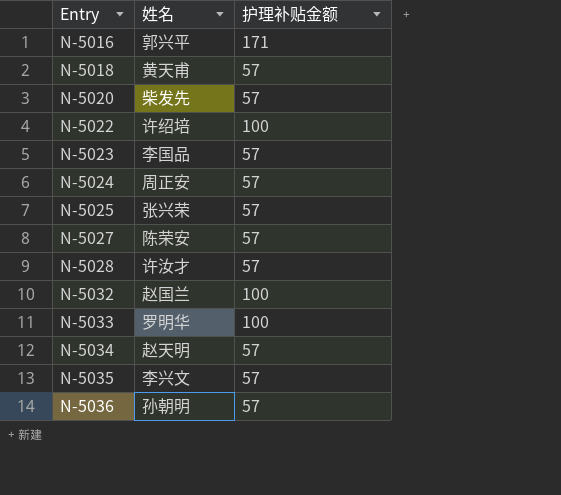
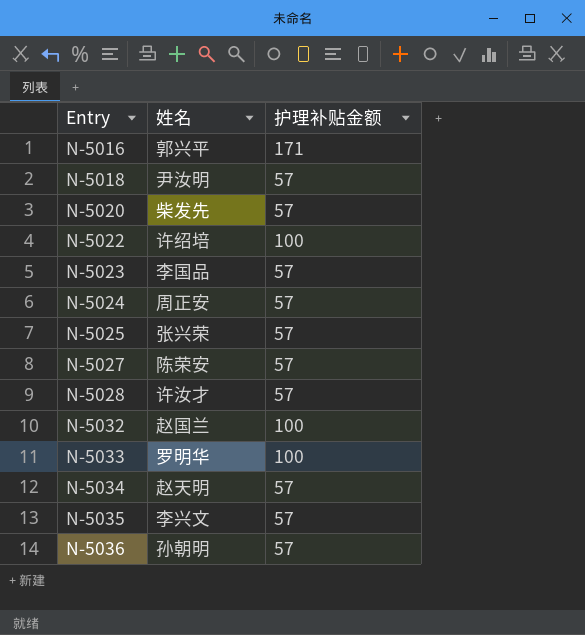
N-5018 | 姓名: 黄天甫 -> 尹汝明

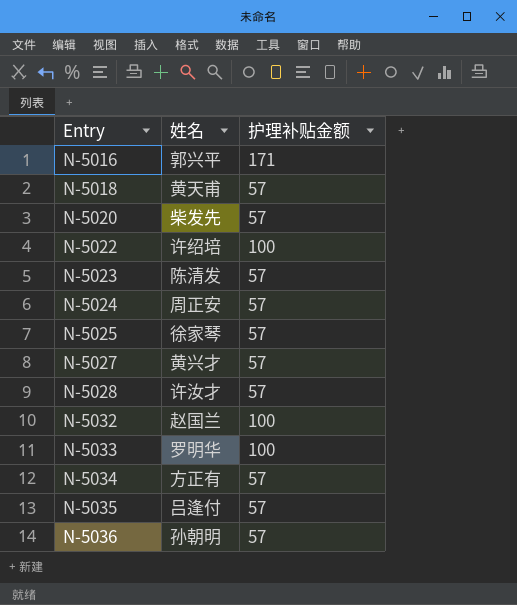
N-5018 | 姓名: 尹汝明 -> 黄天甫
N-5023 | 姓名: 李国品 -> 陈清发
N-5025 | 姓名: 张兴荣 -> 徐家琴
N-5027 | 姓名: 陈荣安 -> 黄兴才
N-5034 | 姓名: 赵天明 -> 方正有
N-5035 | 姓名: 李兴文 -> 吕逢付

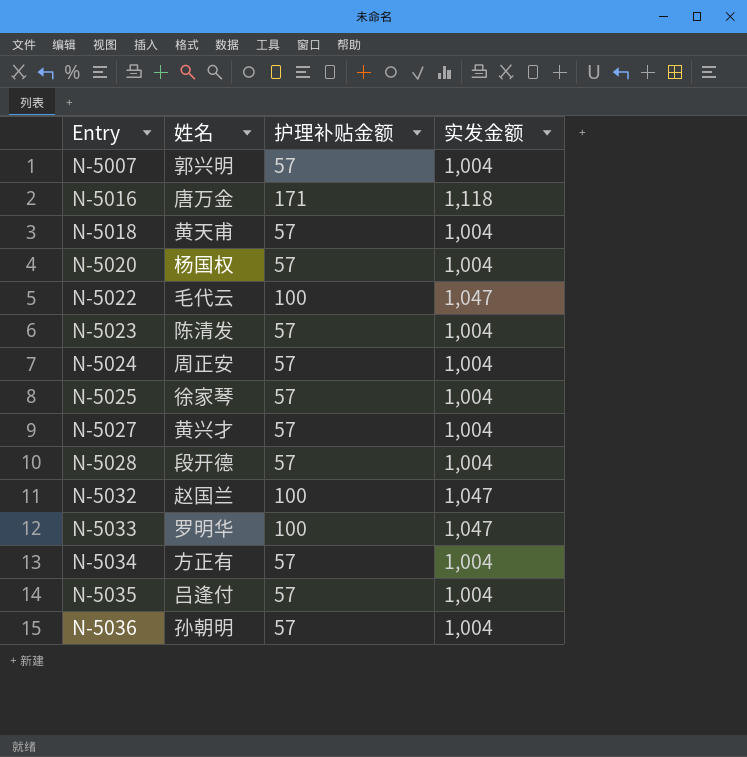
column 实发金额 | position: none -> 4
row N-5007: none -> 郭兴明 | 57 | 1,004
N-5016 | 姓名: 郭兴平 -> 唐万金
N-5020 | 姓名: 柴发先 -> 杨国权
N-5022 | 姓名: 许绍培 -> 毛代云
N-5028 | 姓名: 许汝才 -> 段开德

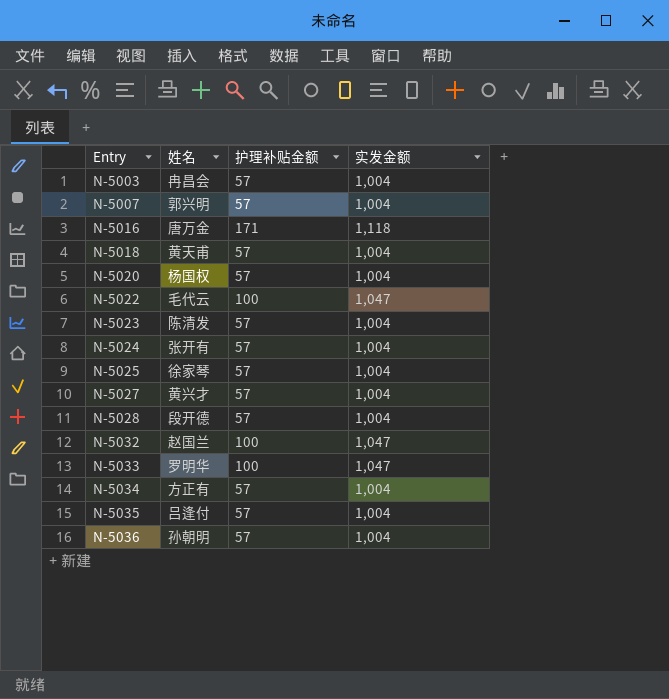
row N-5003: none -> 冉昌会 | 57 | 1,004
N-5024 | 姓名: 周正安 -> 张开有

